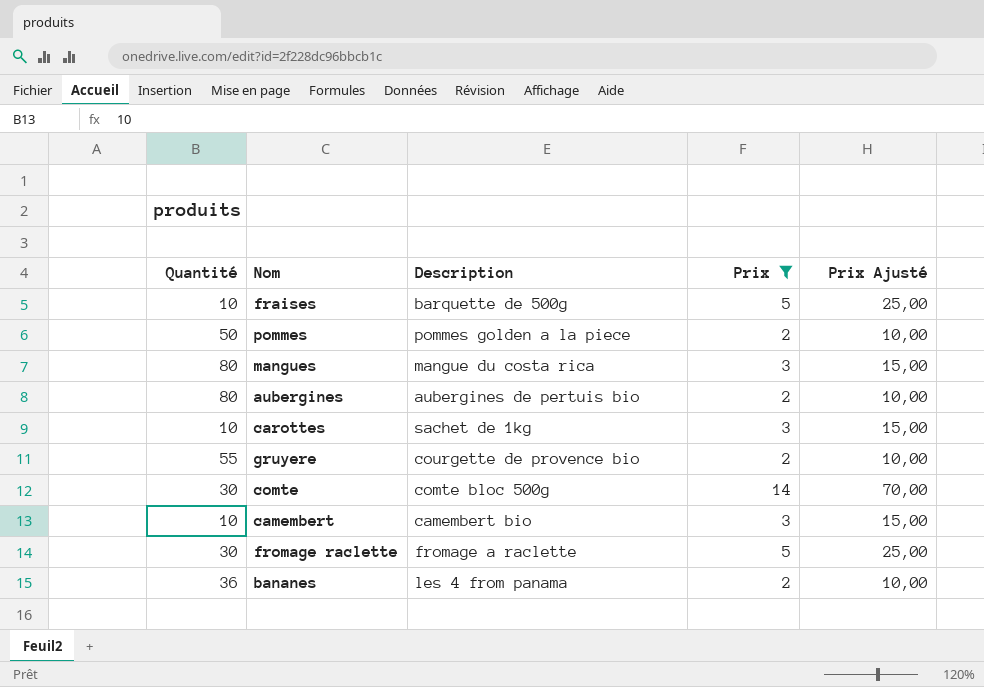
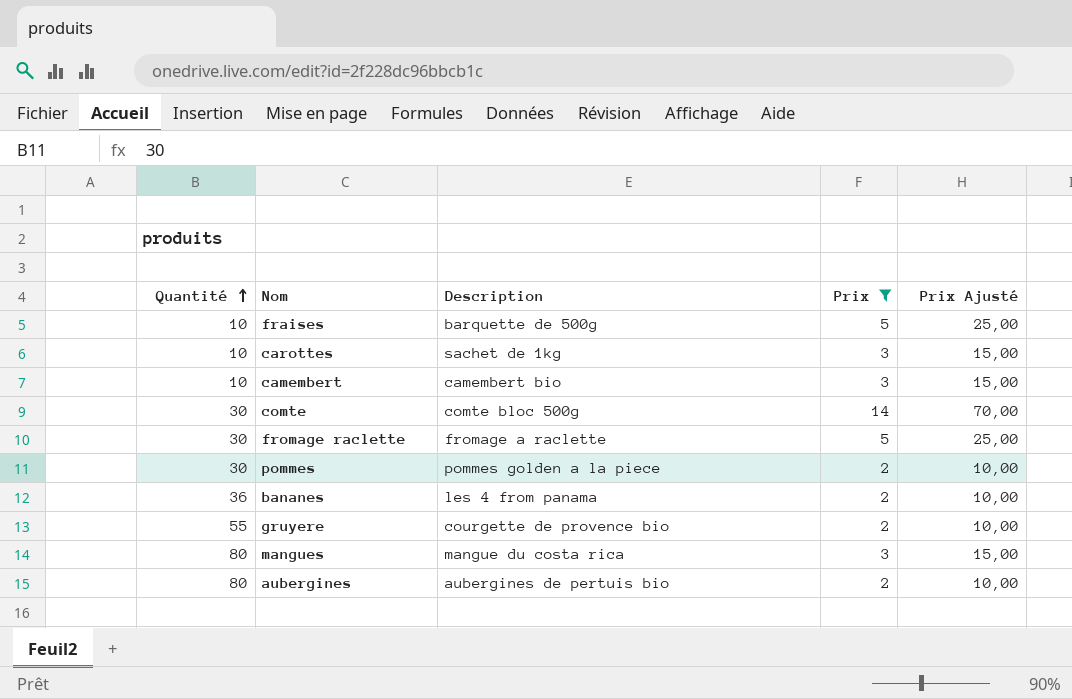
row order: none -> Quantité ascending
pommes | Quantité: 50 -> 30

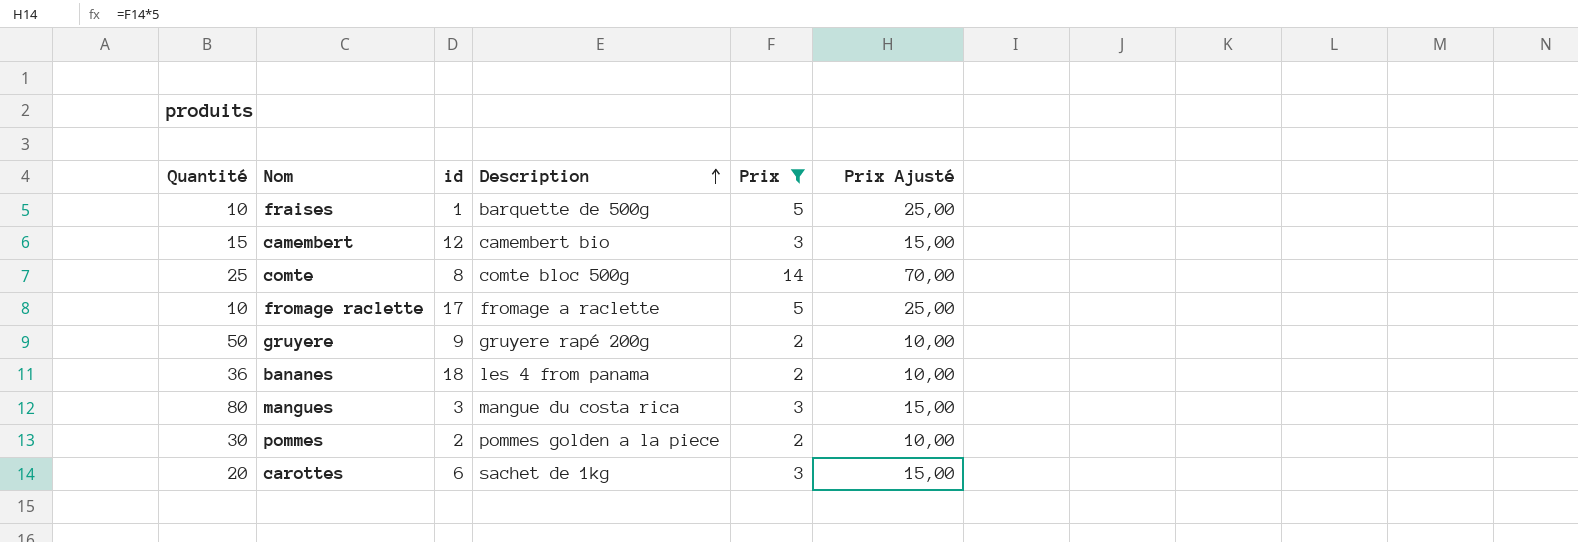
row order: Quantité ascending -> Description ascending
column id | position: none -> 3
row aubergines: 80 | aubergines de pertuis bio | 2 | 10,00 -> none
camembert | Quantité: 10 -> 15
comte | Quantité: 30 -> 25
fromage raclette | Quantité: 30 -> 10
gruyere | Quantité: 55 -> 50
gruyere | Description: courgette de provence bio -> gruyere rapé 200g
carottes | Quantité: 10 -> 20

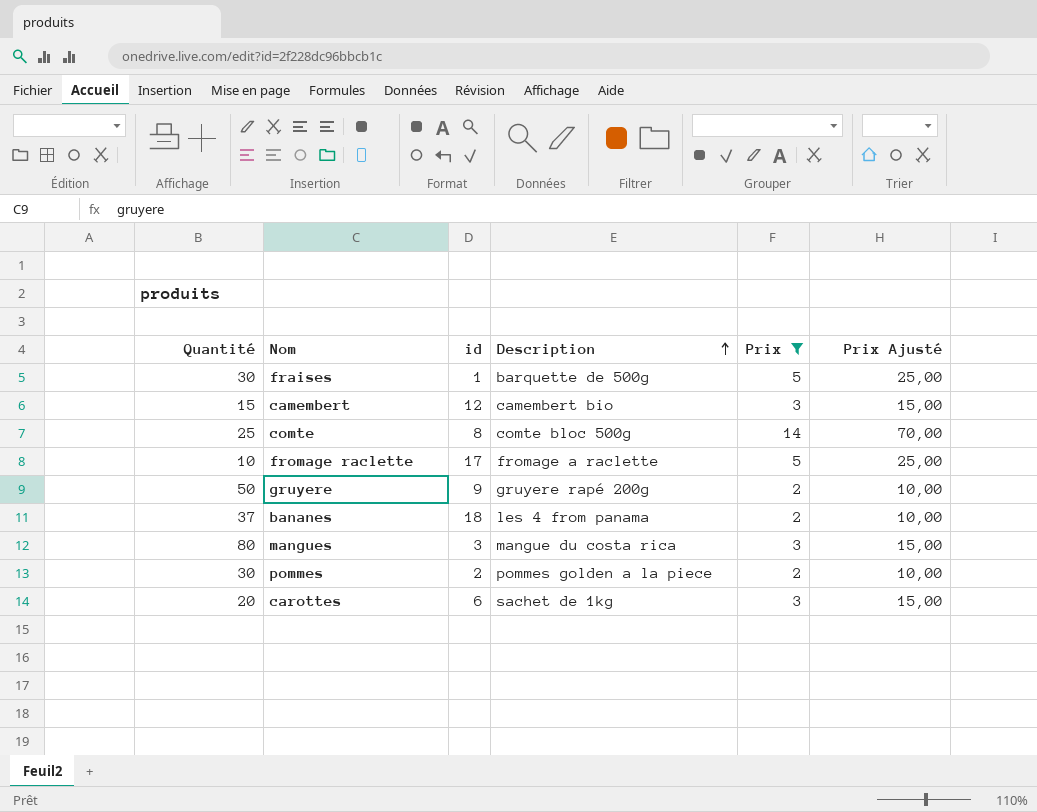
fraises | Quantité: 10 -> 30
bananes | Quantité: 36 -> 37

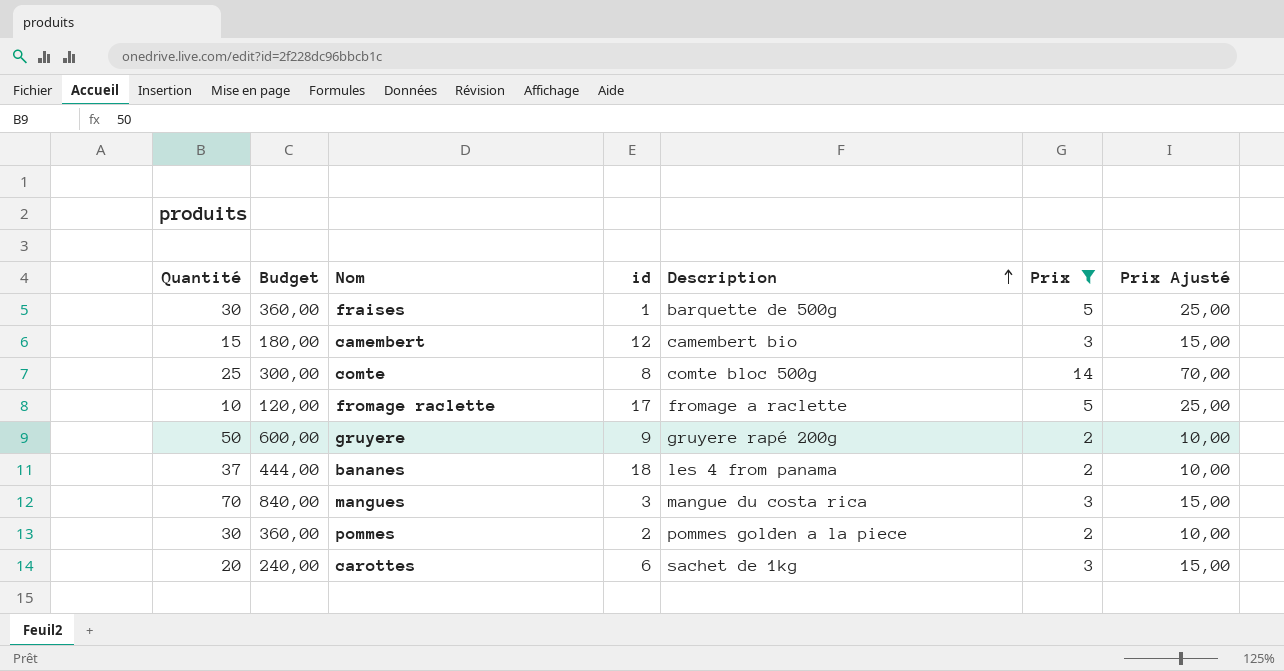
column Budget | formula: none -> [Quantité] * 12
mangues | Quantité: 80 -> 70

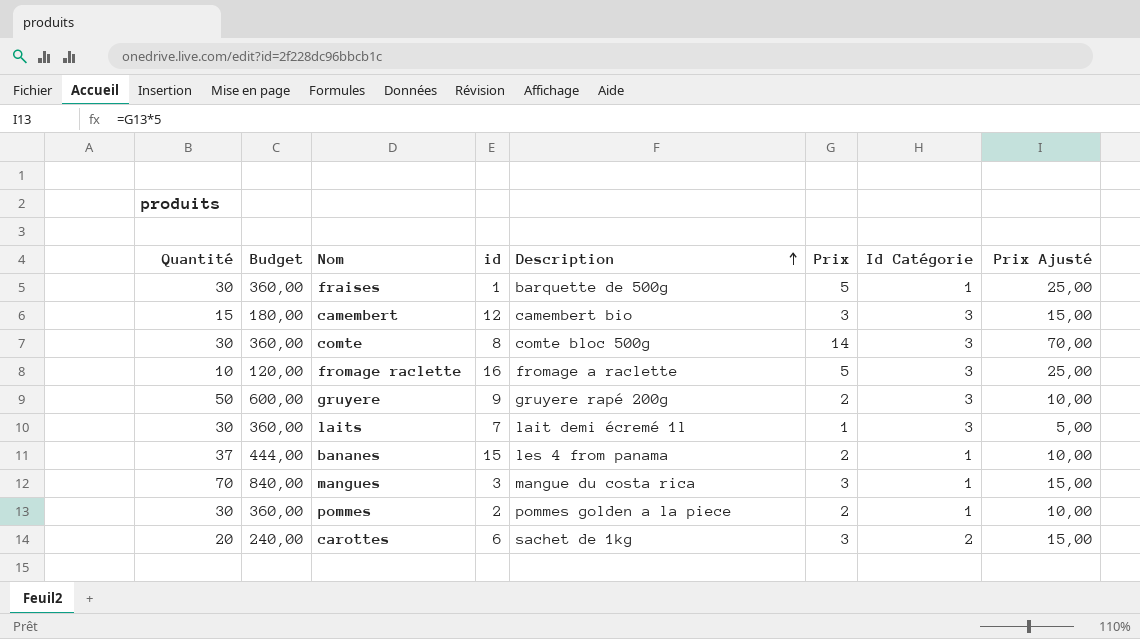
filter: Prix != 1 -> none
column Id Catégorie | position: none -> 7
comte | Quantité: 25 -> 30
comte | Budget: 300,00 -> 360,00
fromage raclette | id: 17 -> 16
bananes | id: 18 -> 15

